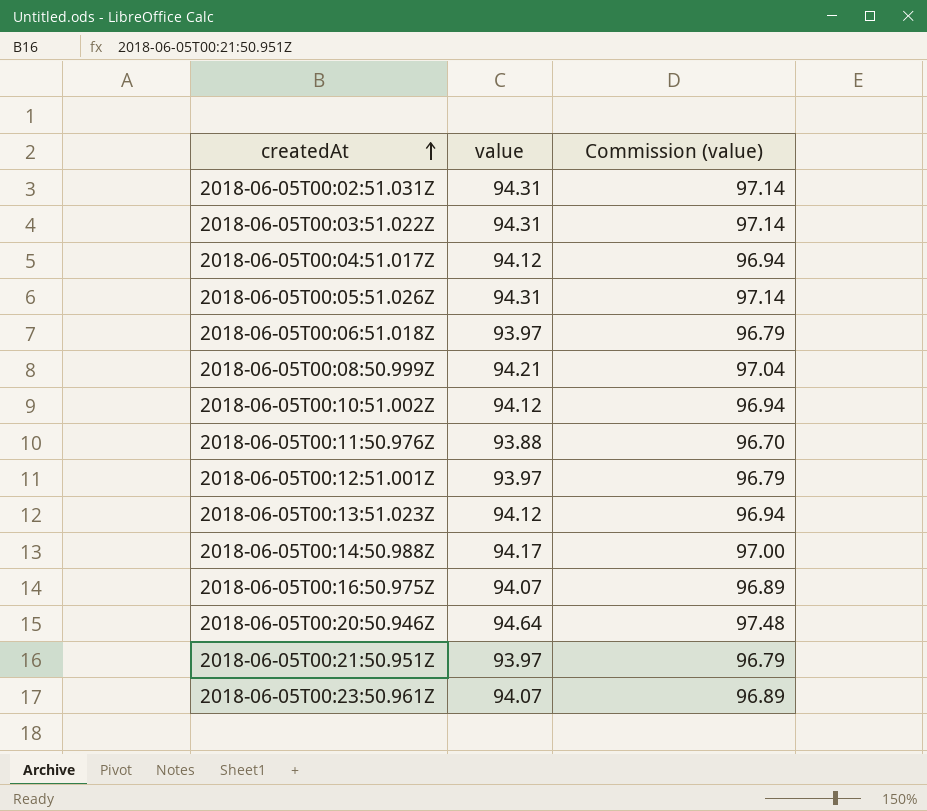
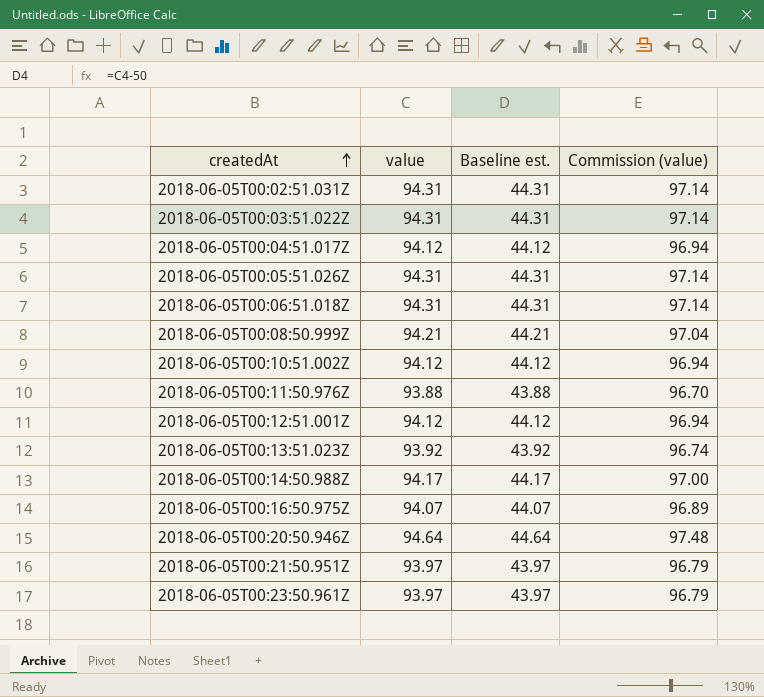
column Baseline est. | formula: none -> [value] - 50
2018-06-05T00:06:51.018Z | value: 93.97 -> 94.31
2018-06-05T00:06:51.018Z | Commission (value): 96.79 -> 97.14
2018-06-05T00:12:51.001Z | value: 93.97 -> 94.12
2018-06-05T00:12:51.001Z | Commission (value): 96.79 -> 96.94
2018-06-05T00:13:51.023Z | value: 94.12 -> 93.92
2018-06-05T00:13:51.023Z | Commission (value): 96.94 -> 96.74
2018-06-05T00:23:50.961Z | value: 94.07 -> 93.97
2018-06-05T00:23:50.961Z | Commission (value): 96.89 -> 96.79

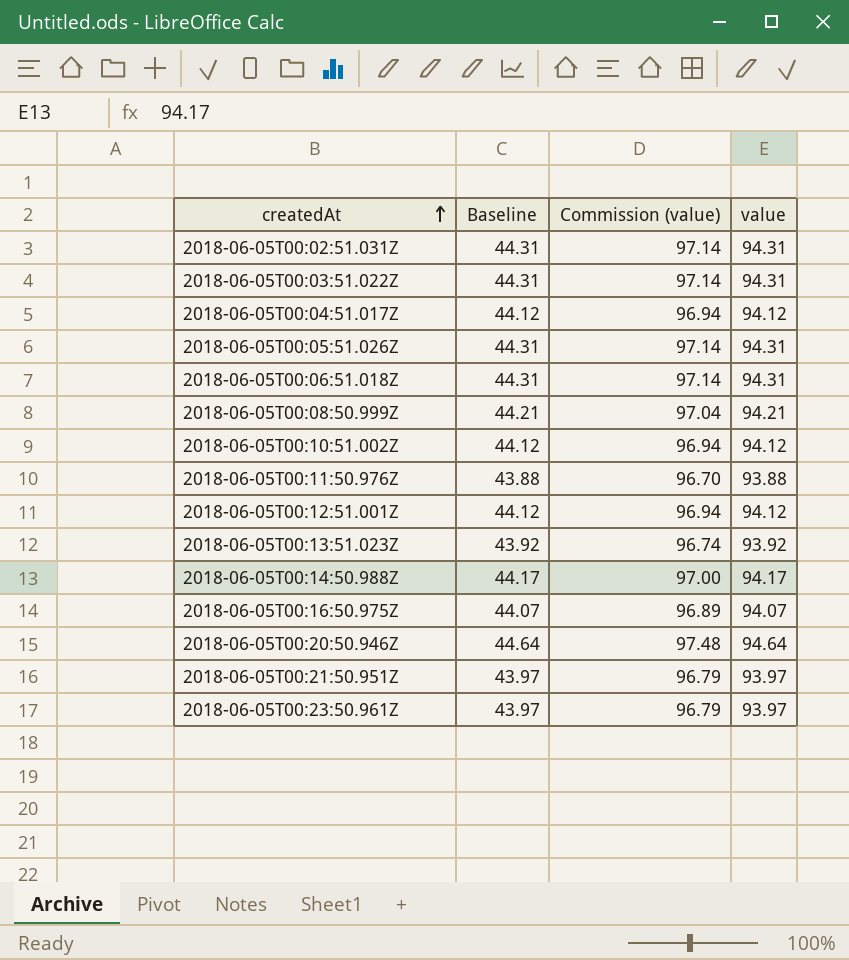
column name: Baseline est. -> Baseline
column value | position: 2 -> 4

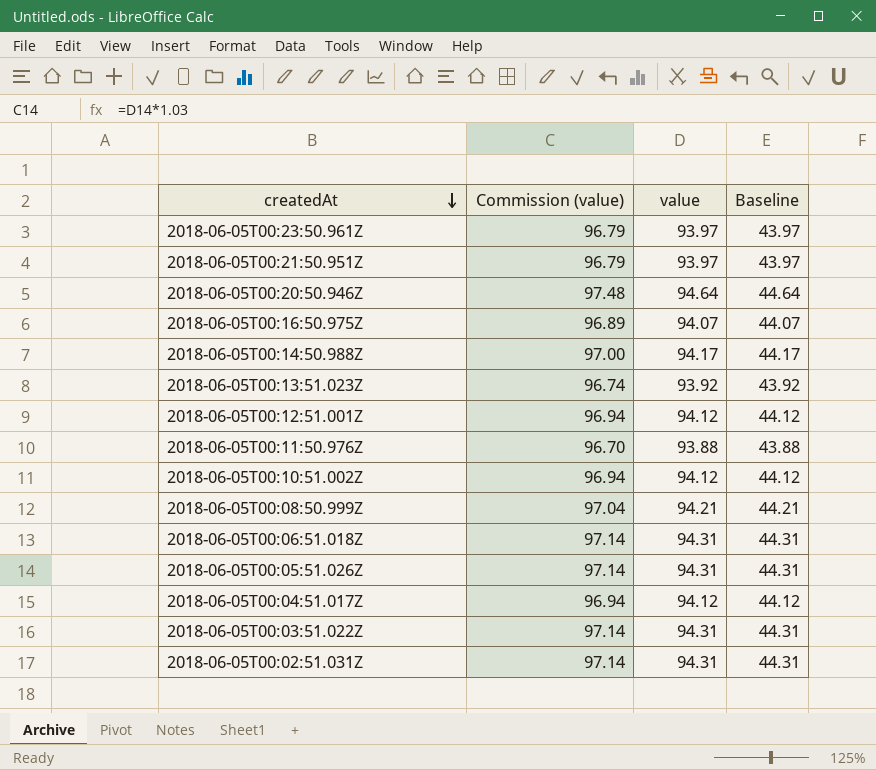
row order: createdAt ascending -> createdAt descending
column Baseline | position: 2 -> 4

